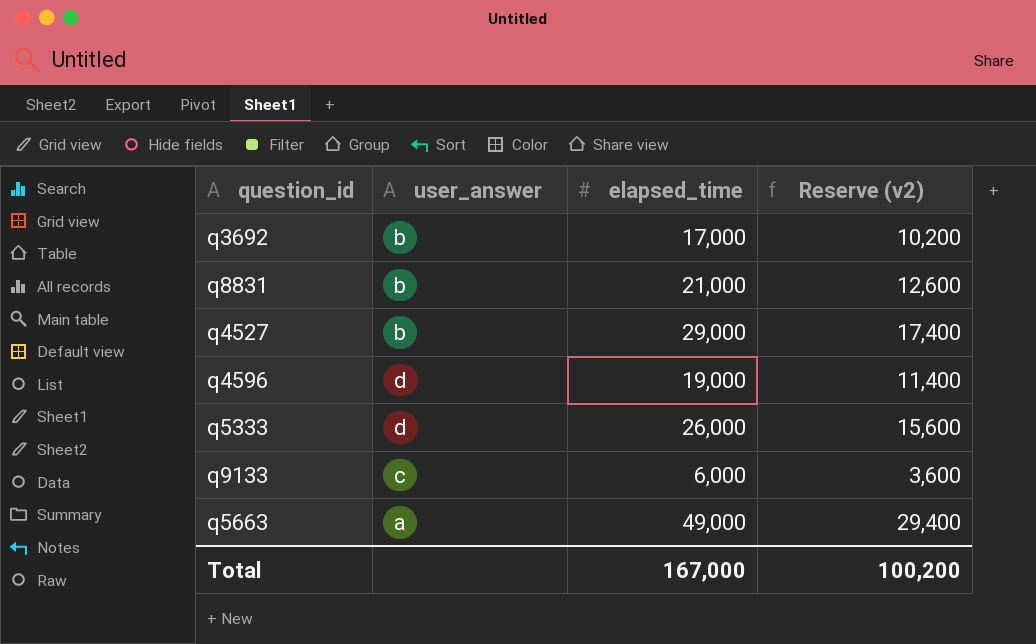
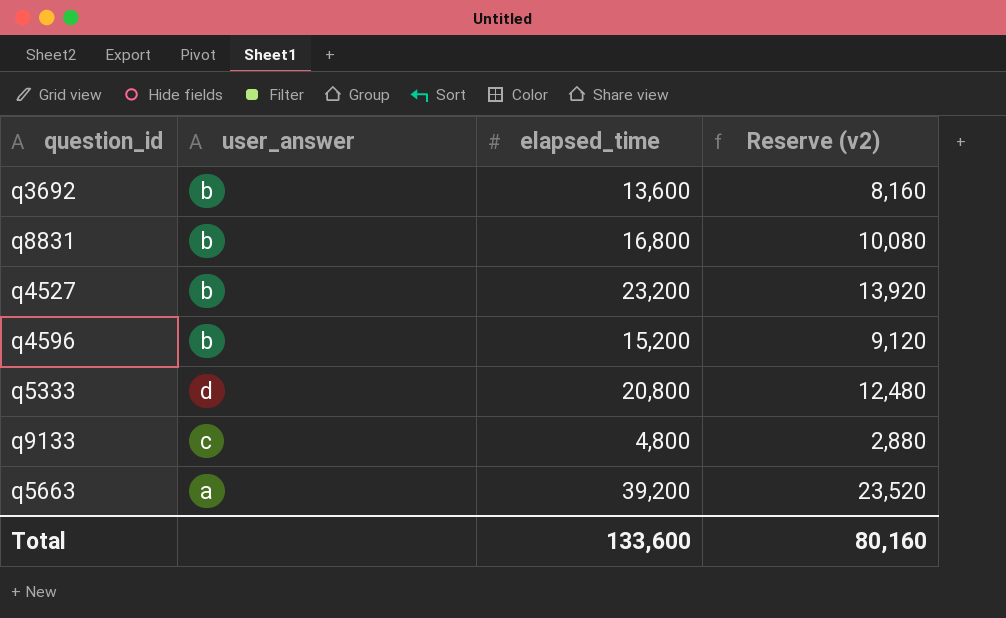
q3692 | elapsed_time: 17,000 -> 13,600
q3692 | Reserve (v2): 10,200 -> 8,160
q8831 | elapsed_time: 21,000 -> 16,800
q8831 | Reserve (v2): 12,600 -> 10,080
q4527 | elapsed_time: 29,000 -> 23,200
q4527 | Reserve (v2): 17,400 -> 13,920
q4596 | user_answer: d -> b
q4596 | elapsed_time: 19,000 -> 15,200
q4596 | Reserve (v2): 11,400 -> 9,120
q5333 | elapsed_time: 26,000 -> 20,800
q5333 | Reserve (v2): 15,600 -> 12,480
q9133 | elapsed_time: 6,000 -> 4,800
q9133 | Reserve (v2): 3,600 -> 2,880
q5663 | elapsed_time: 49,000 -> 39,200
q5663 | Reserve (v2): 29,400 -> 23,520
Total | elapsed_time: 167,000 -> 133,600
Total | Reserve (v2): 100,200 -> 80,160

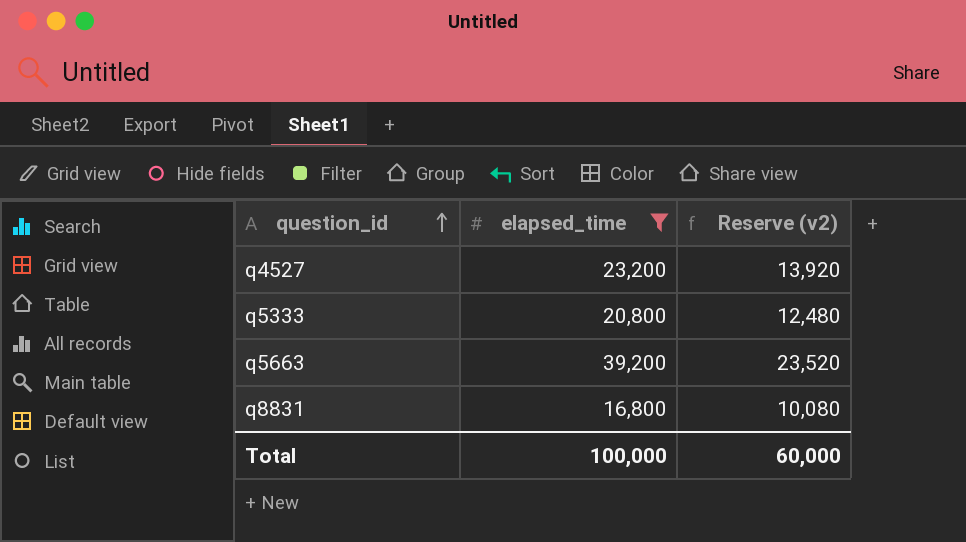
filter: none -> elapsed_time >= 16,800
row order: none -> question_id ascending
column user_answer | position: 2 -> none
Total | elapsed_time: 133,600 -> 100,000
Total | Reserve (v2): 80,160 -> 60,000

